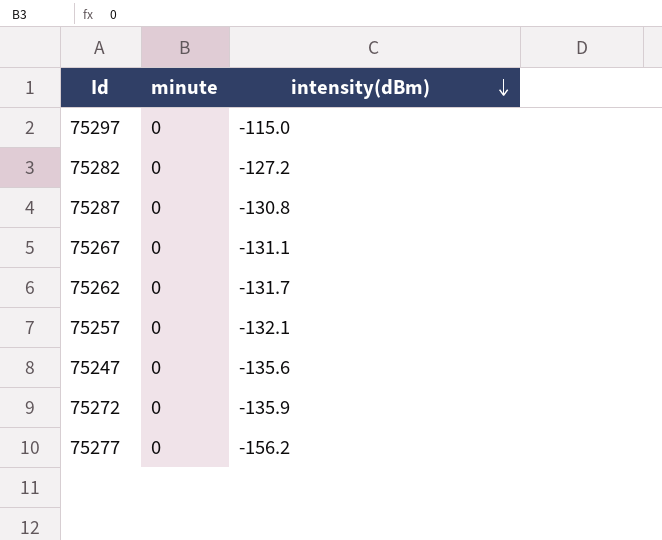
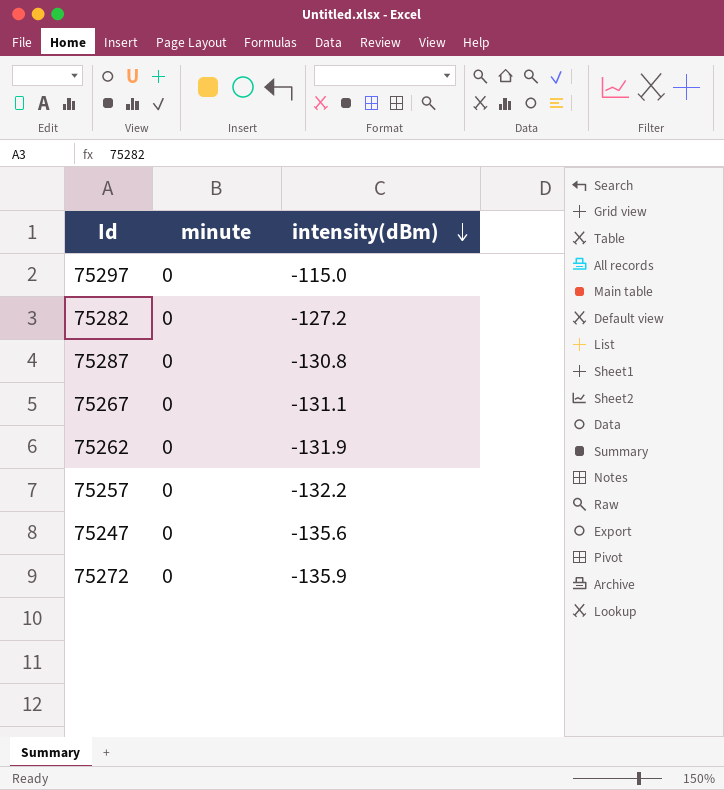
row 75277: 0 | -156.2 -> none
75262 | intensity(dBm): -131.7 -> -131.9
75257 | intensity(dBm): -132.1 -> -132.2

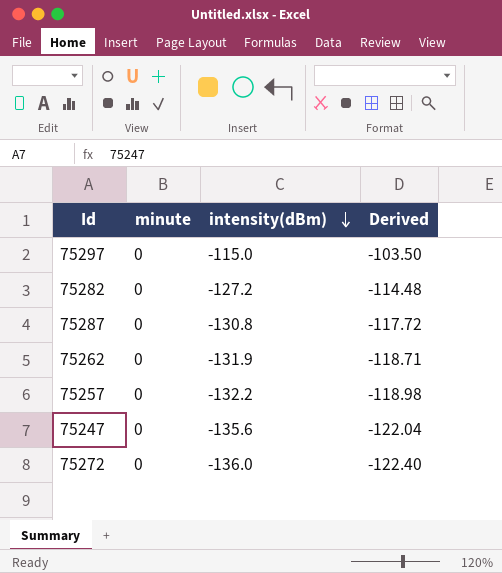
column Derived | formula: none -> [intensity(dBm)] * 0.9
row 75267: 0 | -131.1 -> none
75272 | intensity(dBm): -135.9 -> -136.0

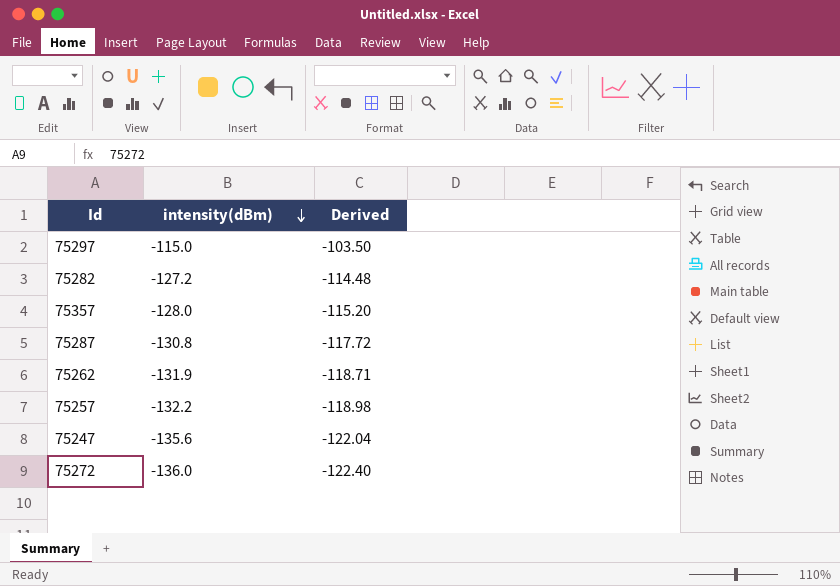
column minute | position: 2 -> none
row 75357: none -> -128.0 | -115.20

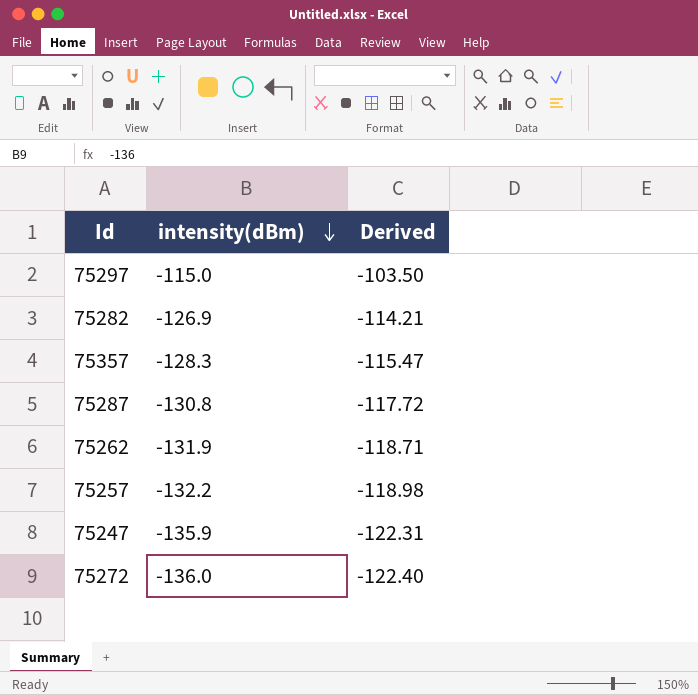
75282 | intensity(dBm): -127.2 -> -126.9
75282 | Derived: -114.48 -> -114.21
75357 | intensity(dBm): -128.0 -> -128.3
75357 | Derived: -115.20 -> -115.47
75247 | intensity(dBm): -135.6 -> -135.9
75247 | Derived: -122.04 -> -122.31

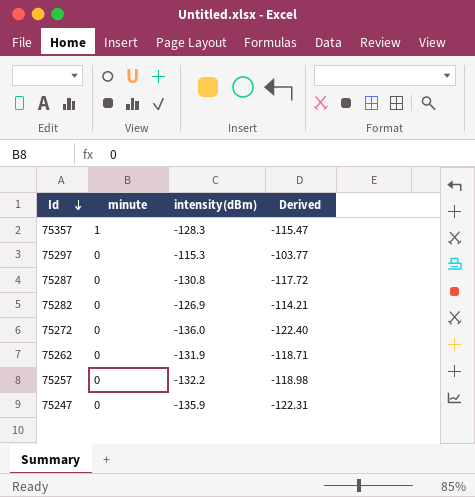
row order: intensity(dBm) descending -> Id descending
column minute | position: none -> 2
75297 | intensity(dBm): -115.0 -> -115.3
75297 | Derived: -103.50 -> -103.77

